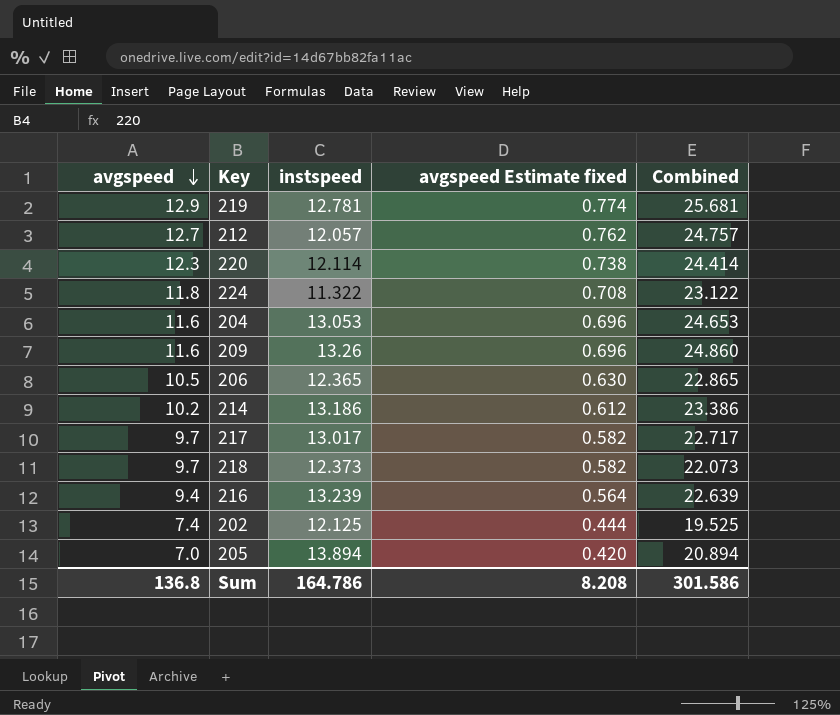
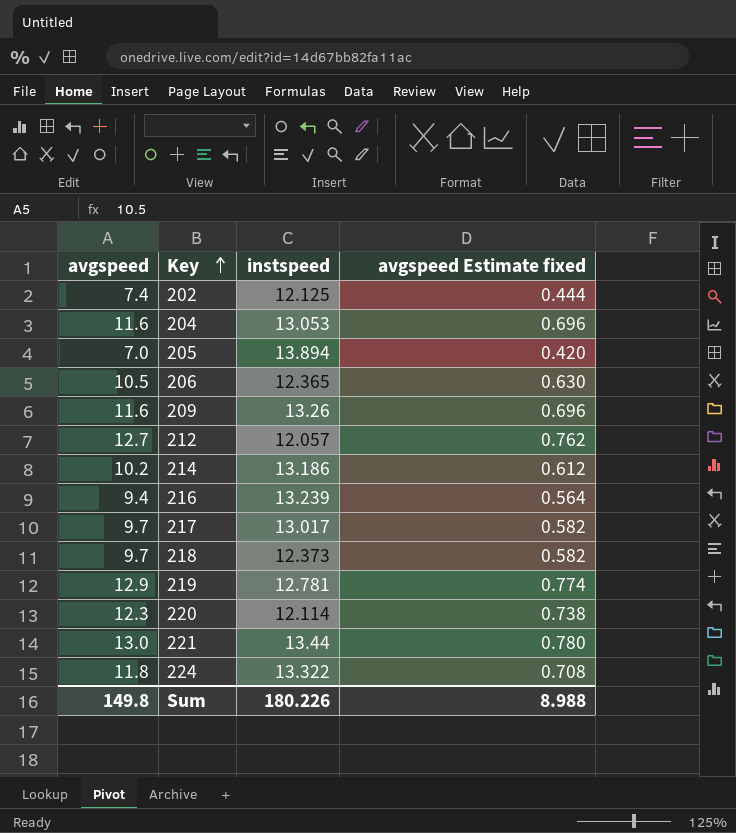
row order: avgspeed descending -> Key ascending
column Combined | formula: [avgspeed] + [instspeed] -> none
row 221: none -> 13.0 | 13.44 | 0.780
224 | instspeed: 11.322 -> 13.322
Sum | avgspeed: 136.8 -> 149.8
Sum | instspeed: 164.786 -> 180.226
Sum | avgspeed Estimate fixed: 8.208 -> 8.988

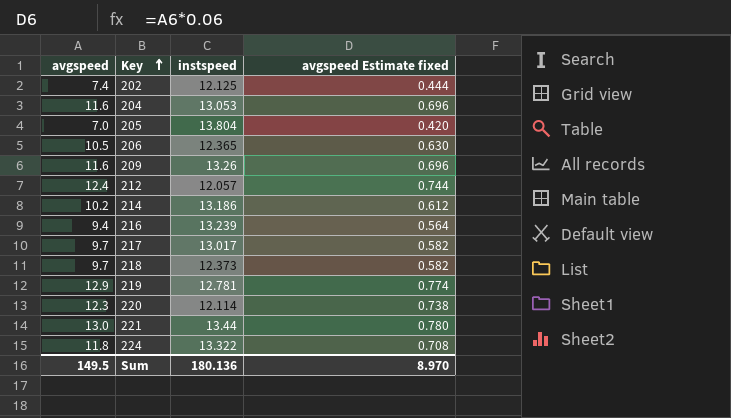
205 | instspeed: 13.894 -> 13.804
212 | avgspeed: 12.7 -> 12.4
212 | avgspeed Estimate fixed: 0.762 -> 0.744
Sum | avgspeed: 149.8 -> 149.5
Sum | instspeed: 180.226 -> 180.136
Sum | avgspeed Estimate fixed: 8.988 -> 8.970

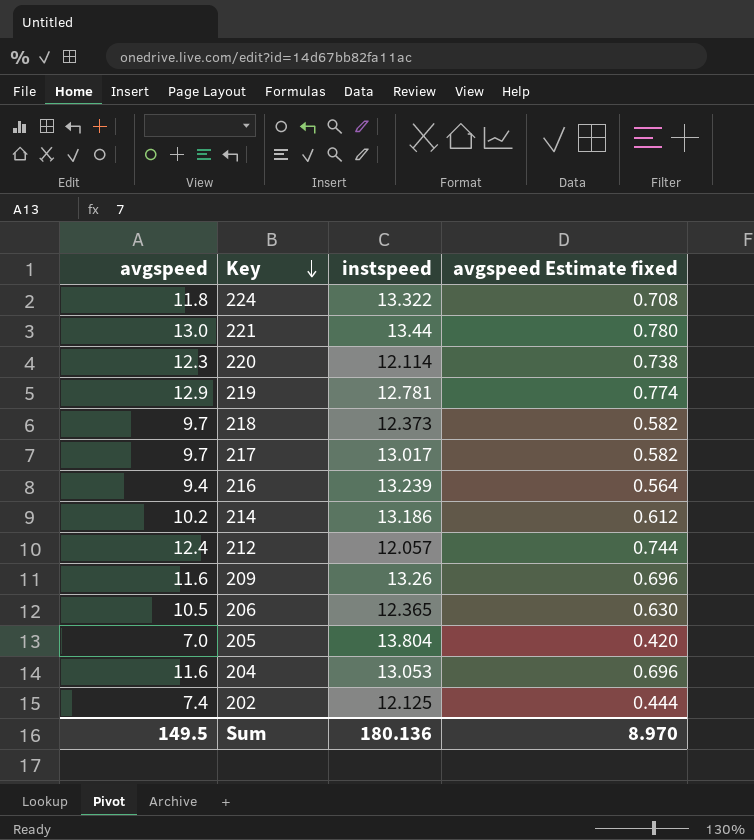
row order: Key ascending -> Key descending

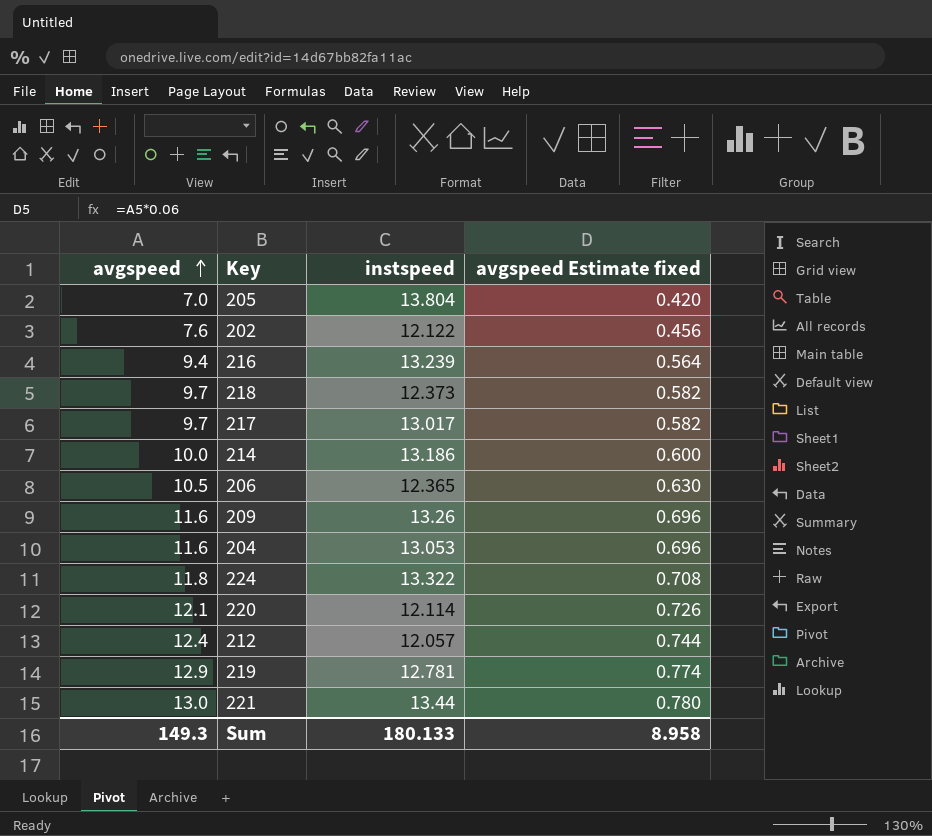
row order: Key descending -> avgspeed ascending
202 | avgspeed: 7.4 -> 7.6
202 | instspeed: 12.125 -> 12.122
202 | avgspeed Estimate fixed: 0.444 -> 0.456
214 | avgspeed: 10.2 -> 10.0
214 | avgspeed Estimate fixed: 0.612 -> 0.600
220 | avgspeed: 12.3 -> 12.1
220 | avgspeed Estimate fixed: 0.738 -> 0.726
Sum | avgspeed: 149.5 -> 149.3
Sum | instspeed: 180.136 -> 180.133
Sum | avgspeed Estimate fixed: 8.970 -> 8.958

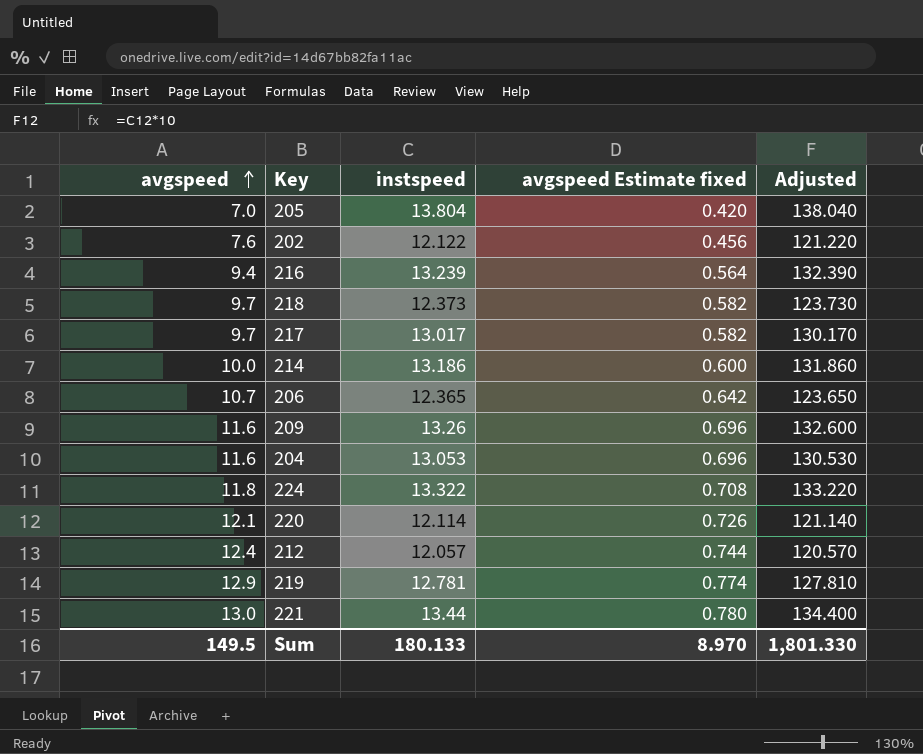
column Adjusted | formula: none -> [instspeed] * 10
206 | avgspeed: 10.5 -> 10.7
206 | avgspeed Estimate fixed: 0.630 -> 0.642
Sum | avgspeed: 149.3 -> 149.5
Sum | avgspeed Estimate fixed: 8.958 -> 8.970

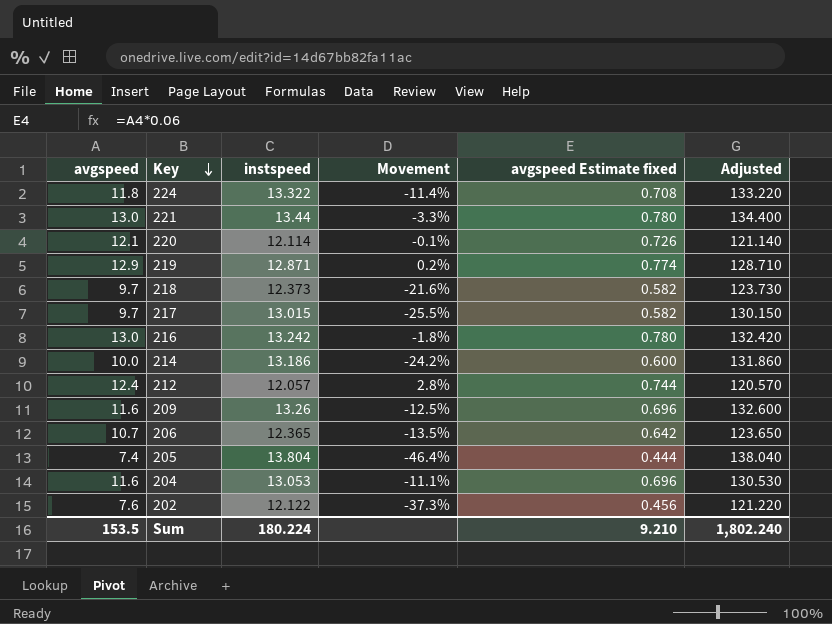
row order: avgspeed ascending -> Key descending
column Movement | formula: none -> ([avgspeed] - [instspeed]) / [instspeed]
219 | instspeed: 12.781 -> 12.871
219 | Adjusted: 127.810 -> 128.710
217 | instspeed: 13.017 -> 13.015
217 | Adjusted: 130.170 -> 130.150
216 | avgspeed: 9.4 -> 13.0
216 | instspeed: 13.239 -> 13.242
216 | avgspeed Estimate fixed: 0.564 -> 0.780
216 | Adjusted: 132.390 -> 132.420
205 | avgspeed: 7.0 -> 7.4
205 | avgspeed Estimate fixed: 0.420 -> 0.444
Sum | avgspeed: 149.5 -> 153.5
Sum | instspeed: 180.133 -> 180.224
Sum | avgspeed Estimate fixed: 8.970 -> 9.210
Sum | Adjusted: 1,801.330 -> 1,802.240

